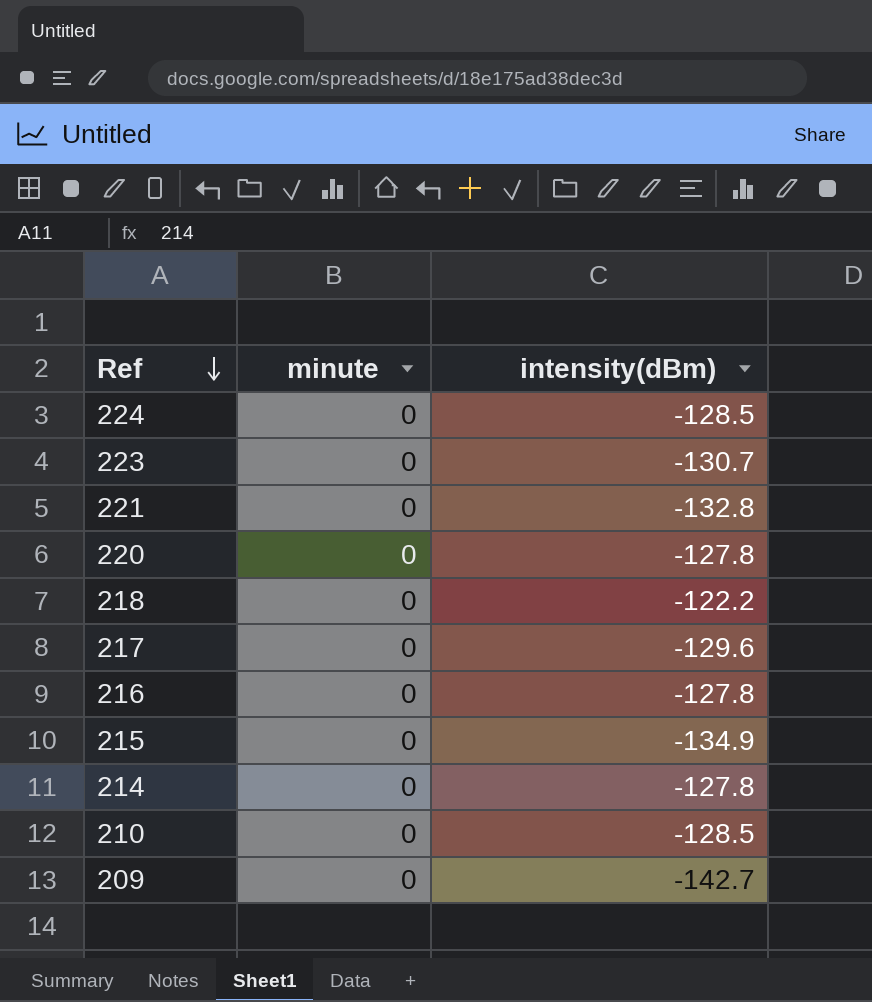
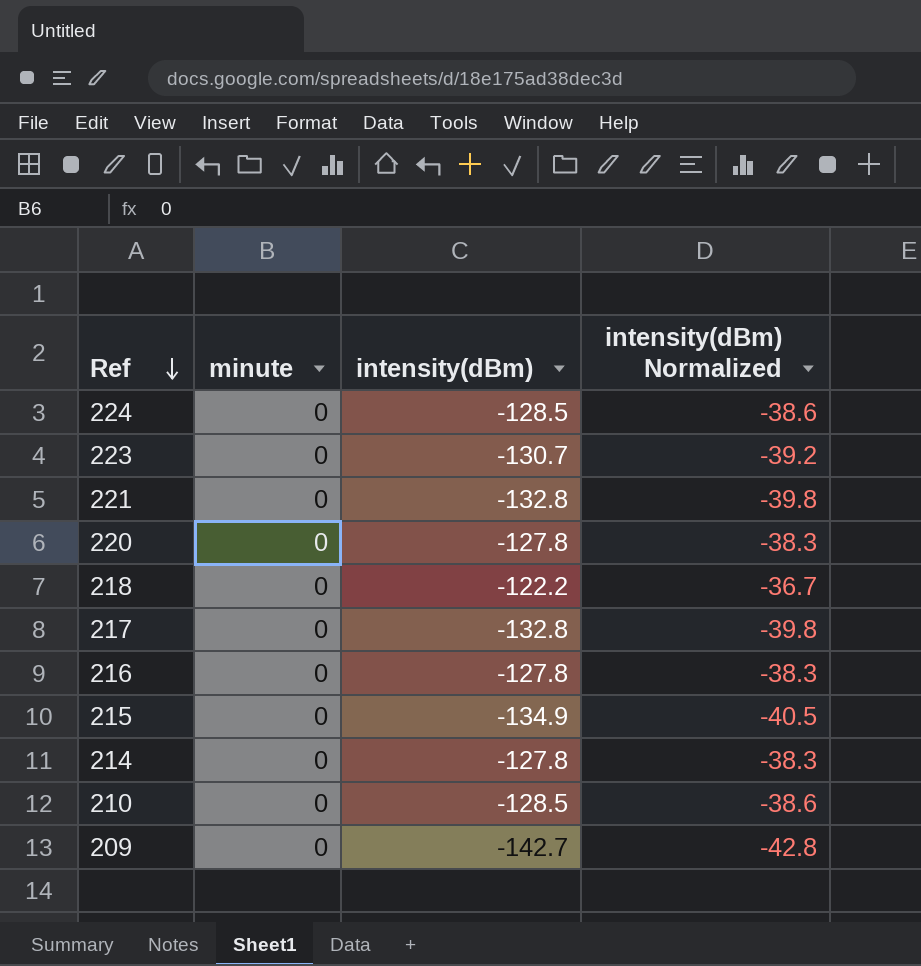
column intensity(dBm) Normalized | formula: none -> [intensity(dBm)] * 0.3
217 | intensity(dBm): -129.6 -> -132.8

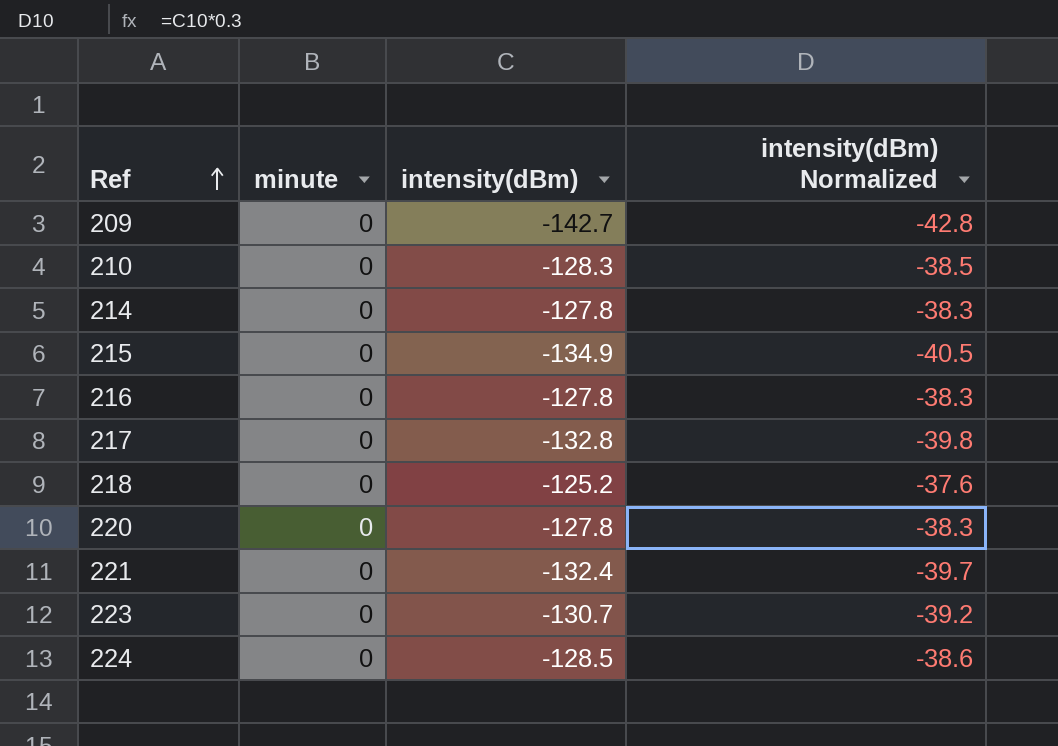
row order: Ref descending -> Ref ascending
210 | intensity(dBm): -128.5 -> -128.3
210 | intensity(dBm) Normalized: -38.6 -> -38.5
218 | intensity(dBm): -122.2 -> -125.2
218 | intensity(dBm) Normalized: -36.7 -> -37.6
221 | intensity(dBm): -132.8 -> -132.4
221 | intensity(dBm) Normalized: -39.8 -> -39.7

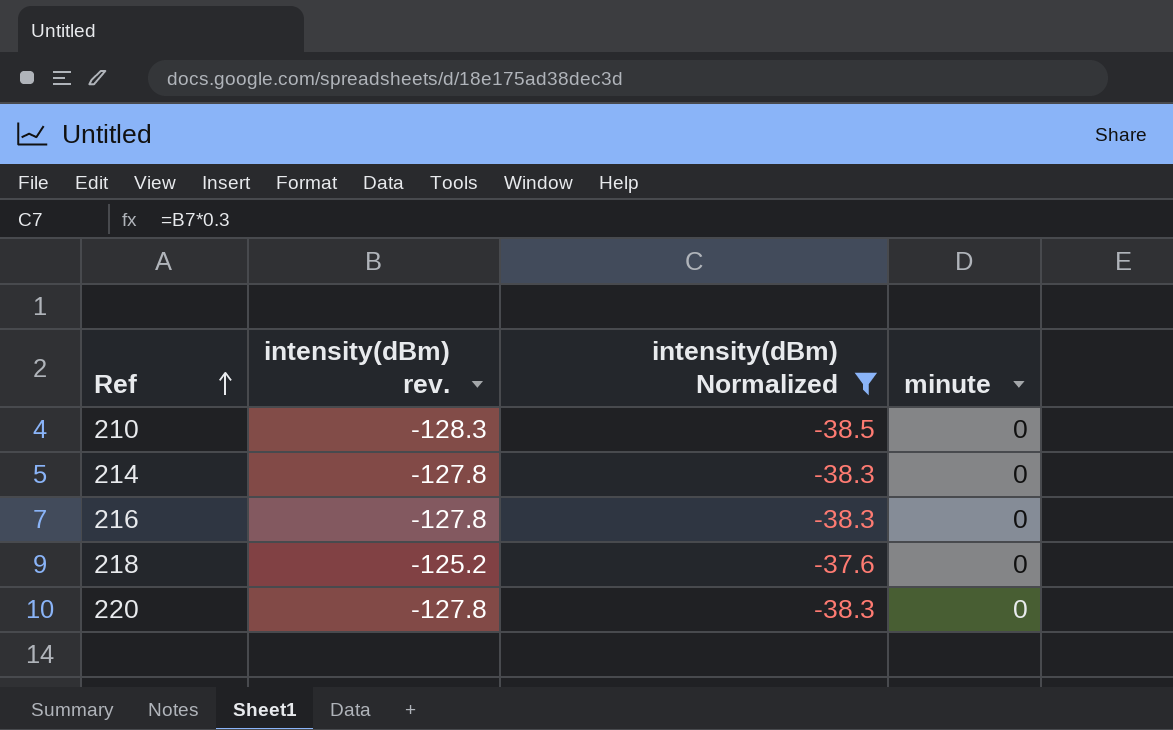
filter: none -> intensity(dBm) Normalized >= -38.5
column name: intensity(dBm) -> intensity(dBm) rev.
column minute | position: 2 -> 4

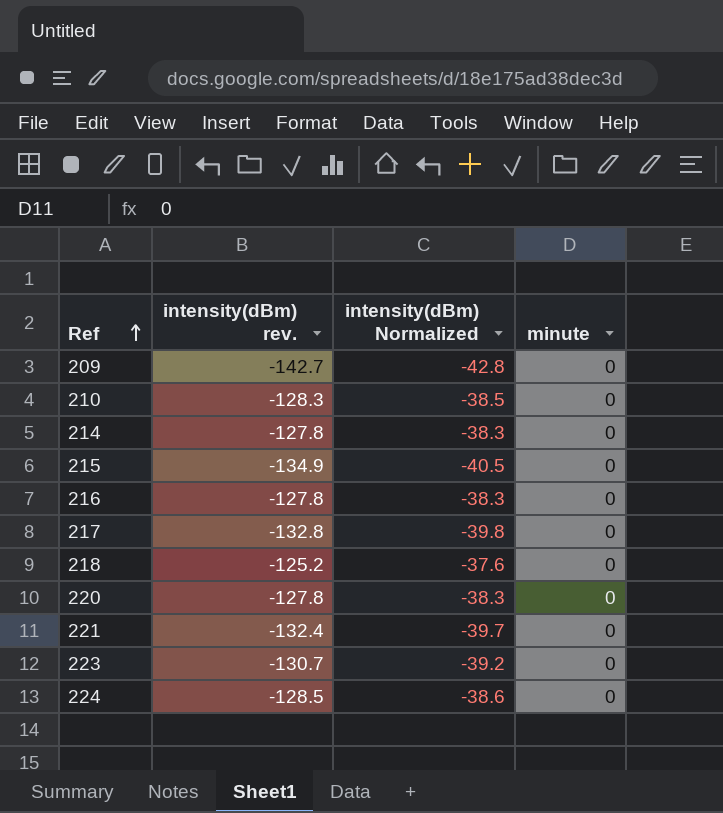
filter: intensity(dBm) Normalized >= -38.5 -> none

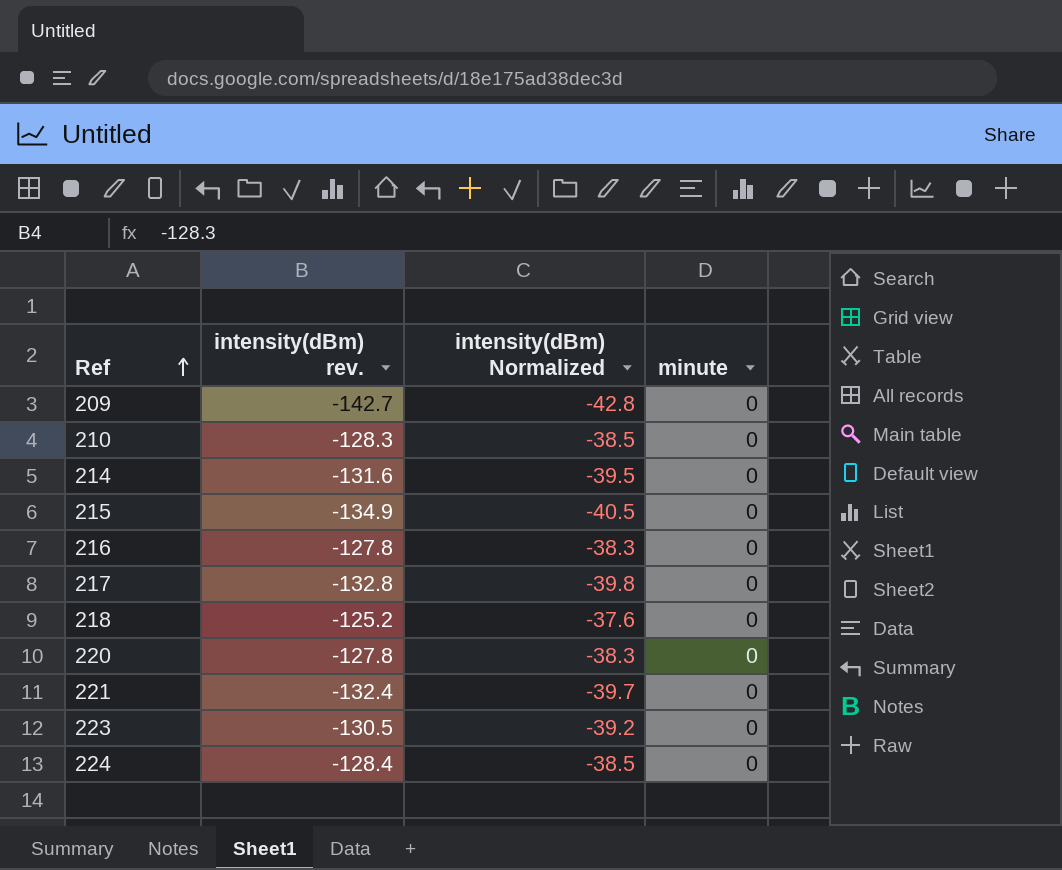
214 | intensity(dBm) rev.: -127.8 -> -131.6
214 | intensity(dBm) Normalized: -38.3 -> -39.5
223 | intensity(dBm) rev.: -130.7 -> -130.5
224 | intensity(dBm) rev.: -128.5 -> -128.4
224 | intensity(dBm) Normalized: -38.6 -> -38.5

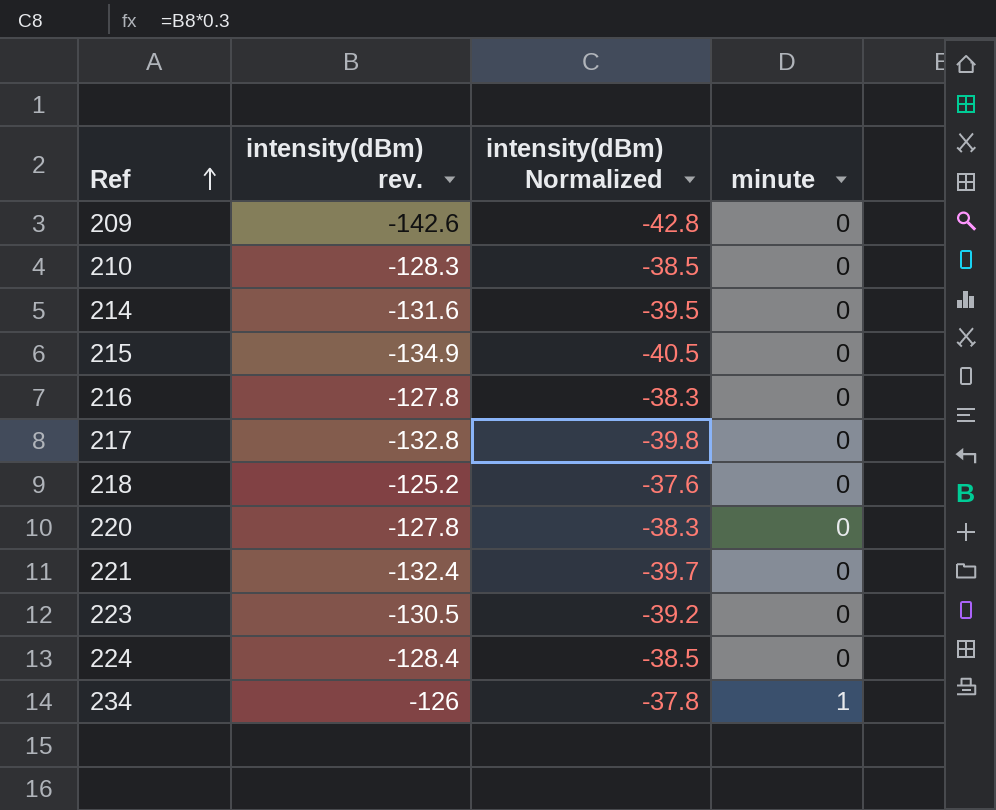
209 | intensity(dBm) rev.: -142.7 -> -142.6
row 234: none -> -126 | -37.8 | 1

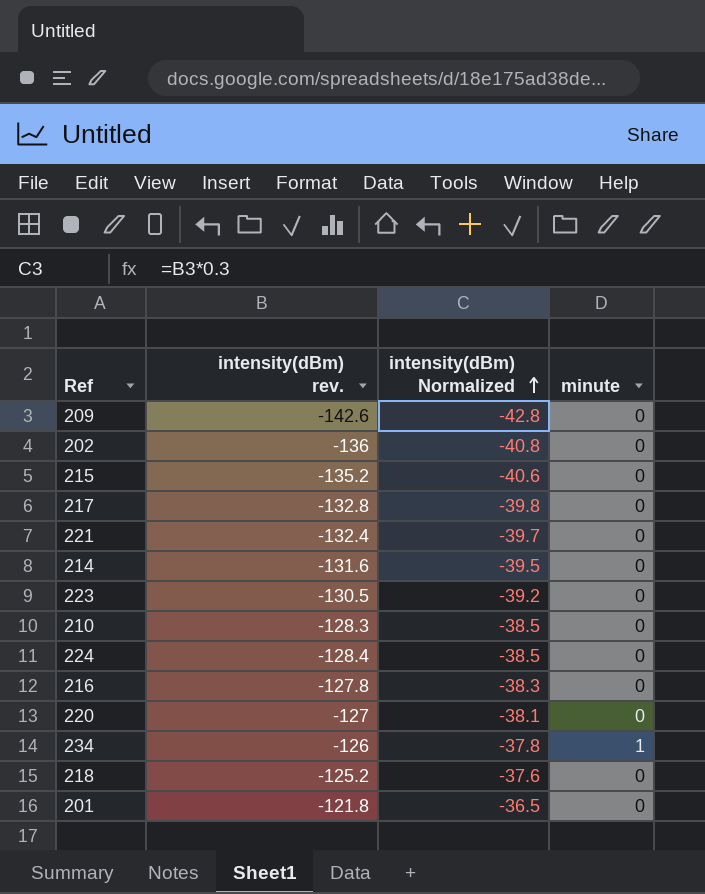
row order: Ref ascending -> intensity(dBm) Normalized ascending
row 202: none -> -136 | -40.8 | 0
215 | intensity(dBm) rev.: -134.9 -> -135.2
215 | intensity(dBm) Normalized: -40.5 -> -40.6
220 | intensity(dBm) rev.: -127.8 -> -127
220 | intensity(dBm) Normalized: -38.3 -> -38.1
row 201: none -> -121.8 | -36.5 | 0

